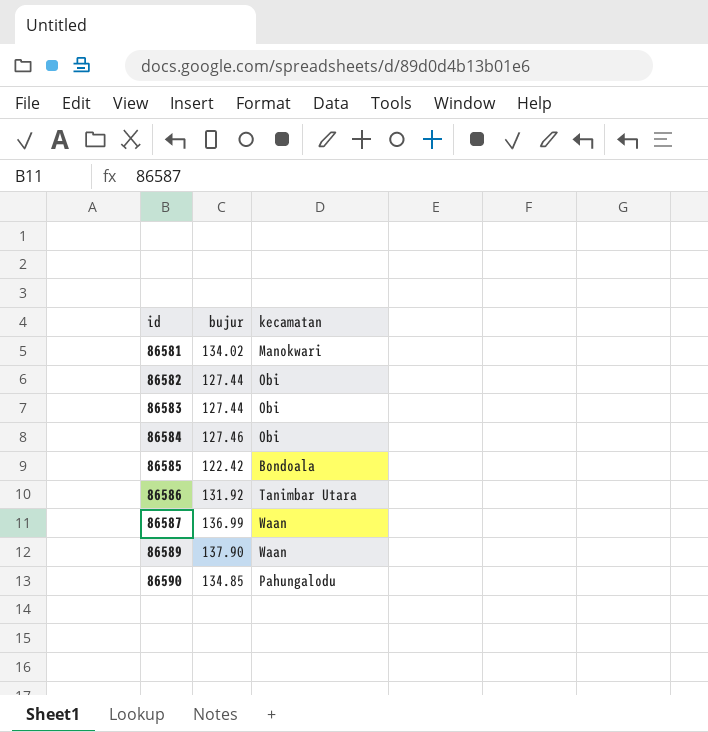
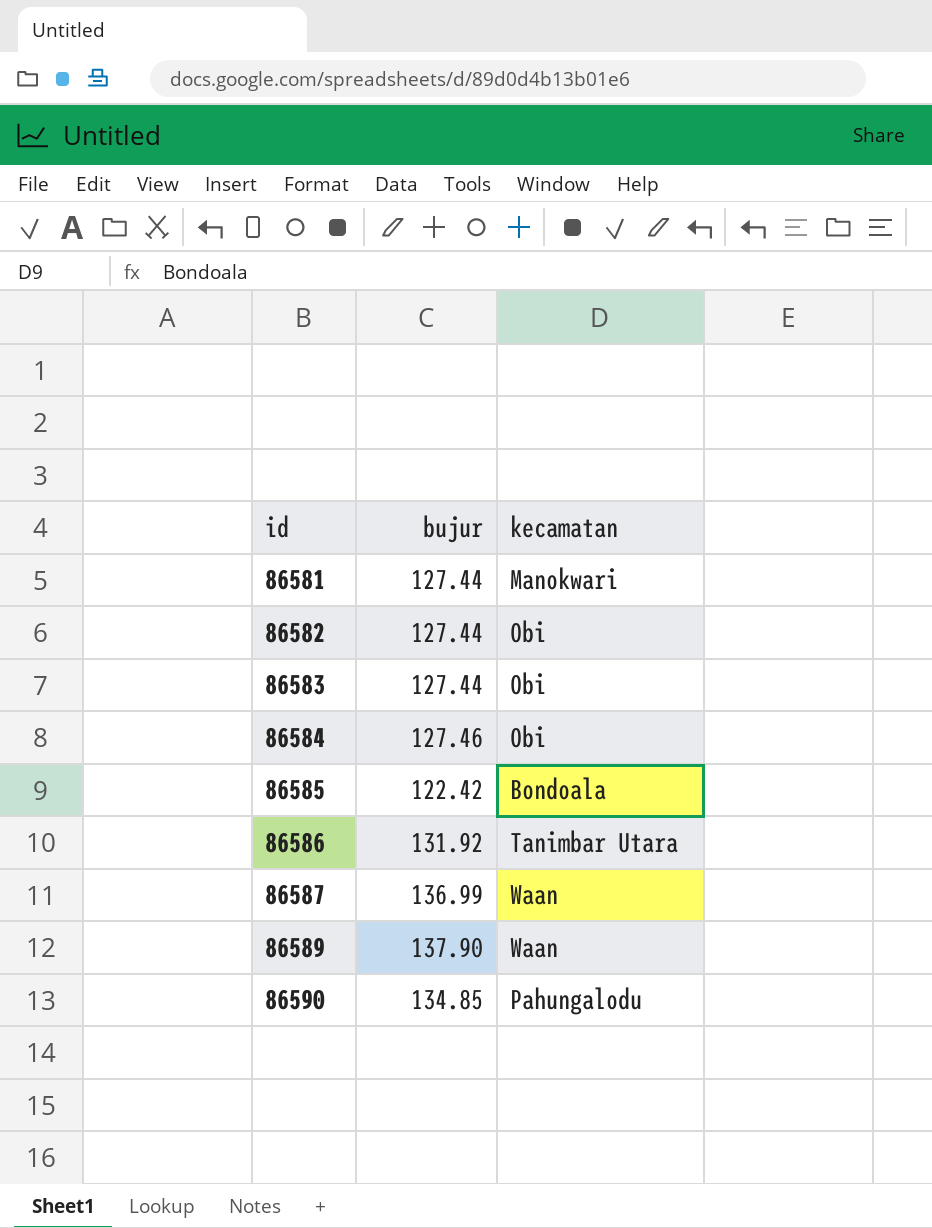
86581 | bujur: 134.02 -> 127.44

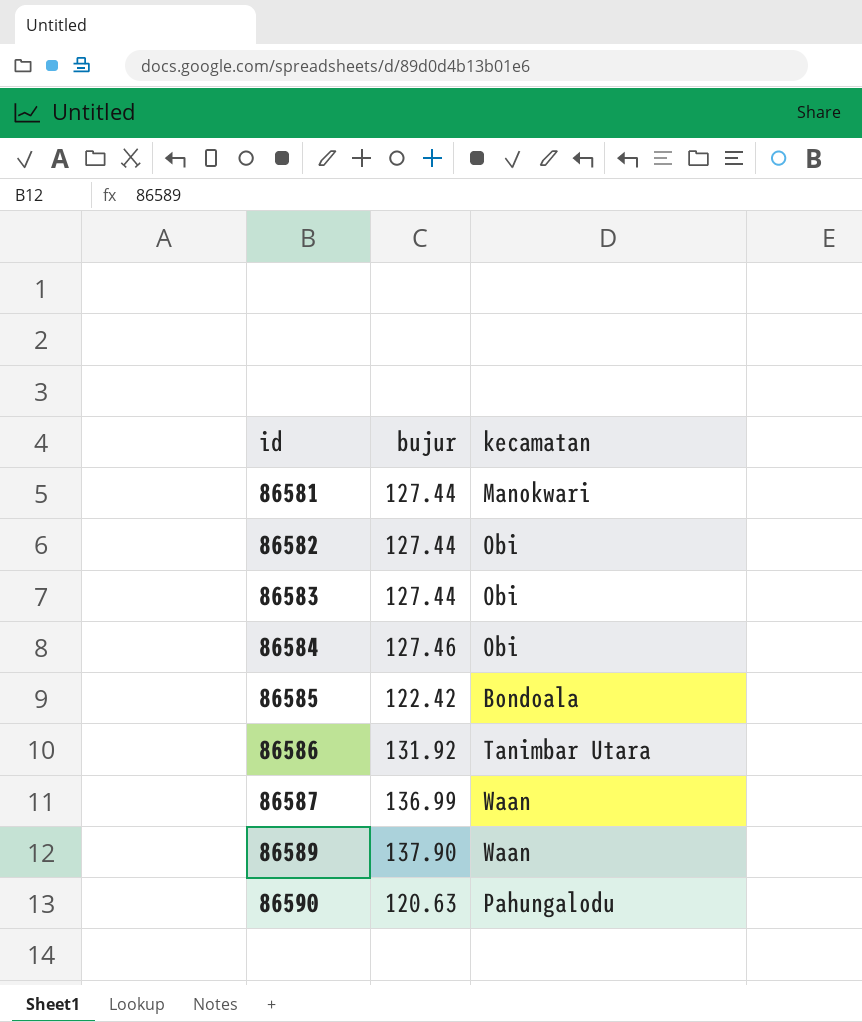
86590 | bujur: 134.85 -> 120.63

